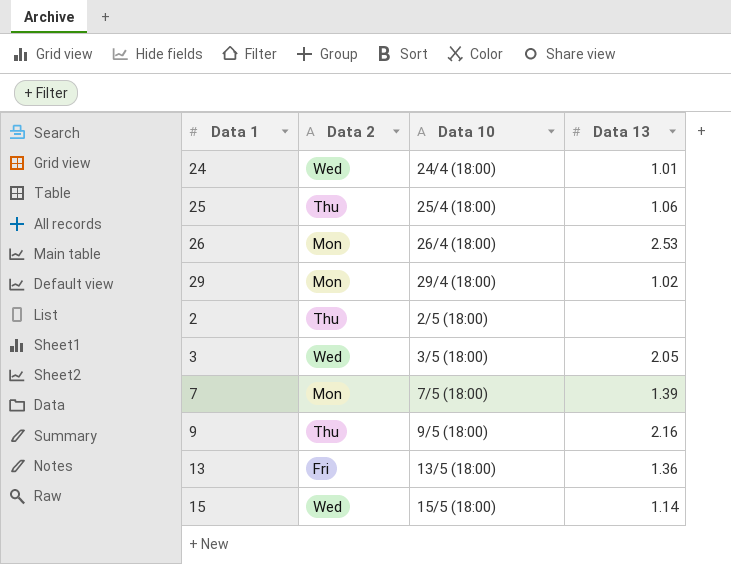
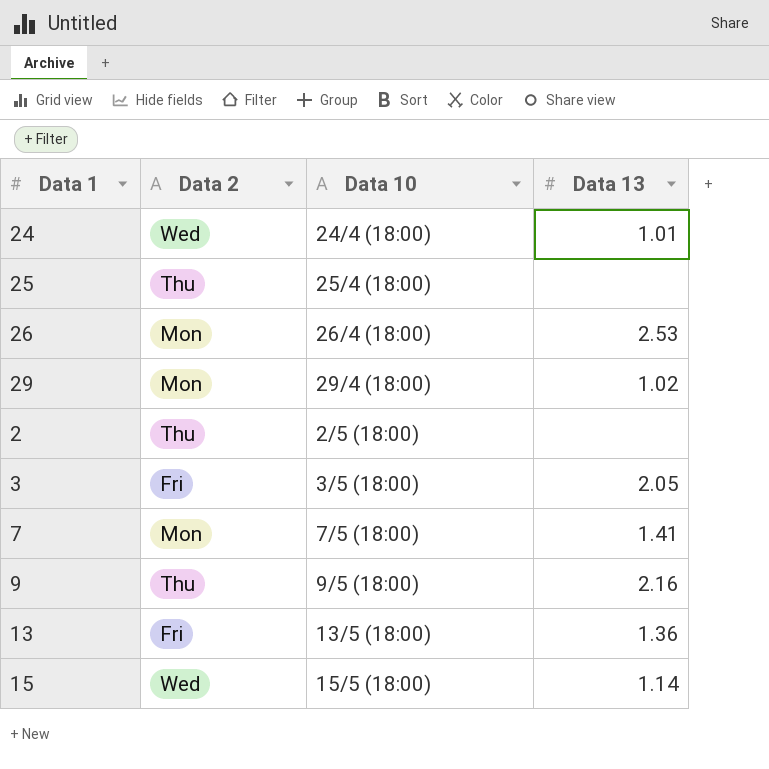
25 | Data 13: 1.06 -> none
3 | Data 2: Wed -> Fri
7 | Data 13: 1.39 -> 1.41

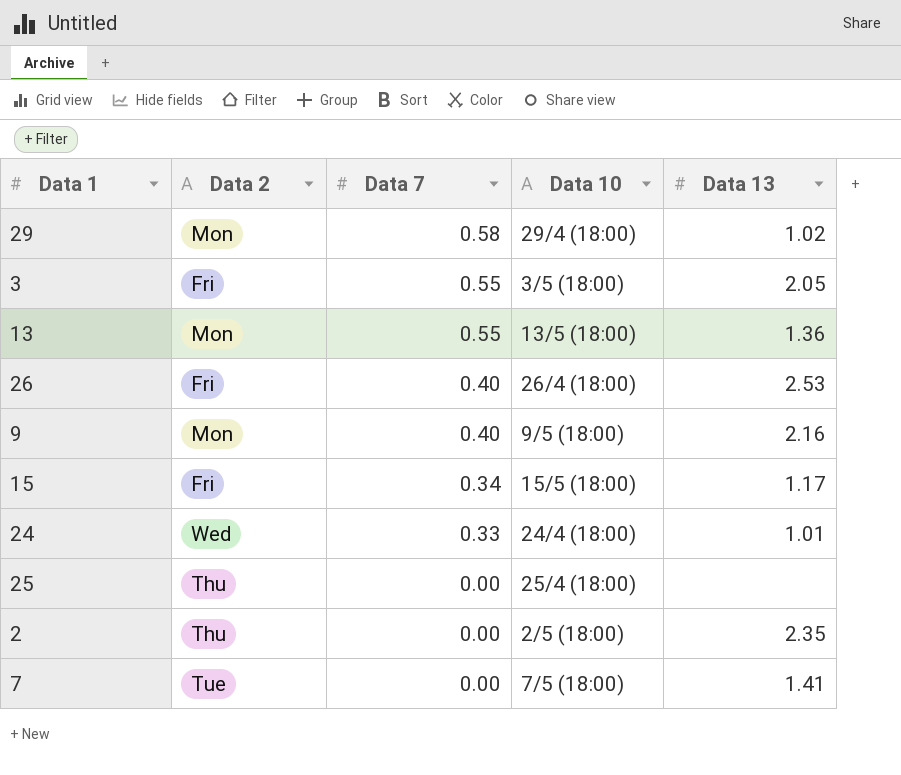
row order: none -> Data 7 descending
column Data 7 | position: none -> 3
13 | Data 2: Fri -> Mon
26 | Data 2: Mon -> Fri
9 | Data 2: Thu -> Mon
15 | Data 2: Wed -> Fri
15 | Data 13: 1.14 -> 1.17
2 | Data 13: none -> 2.35
7 | Data 2: Mon -> Tue

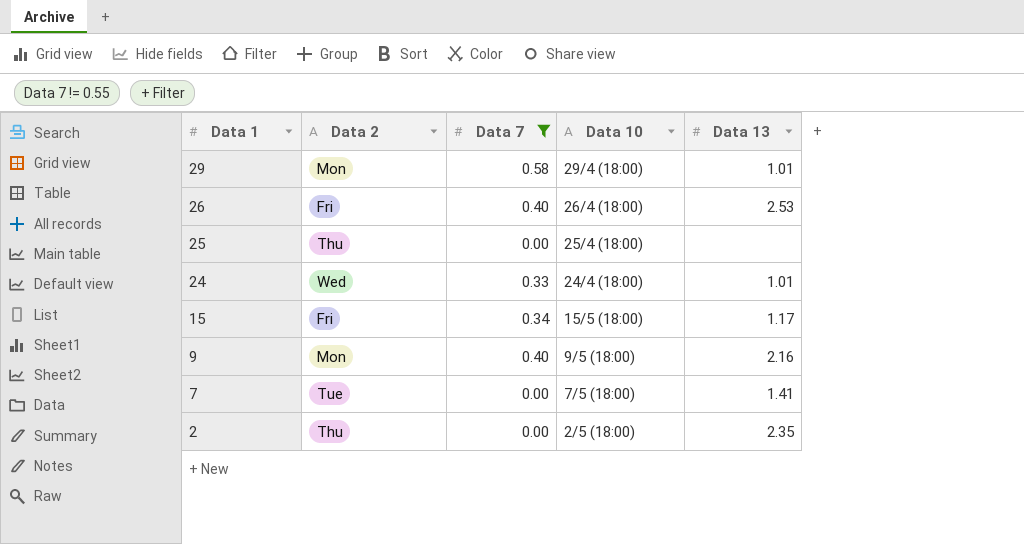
filter: none -> Data 7 != 0.55
row order: Data 7 descending -> Data 1 descending
29 | Data 13: 1.02 -> 1.01

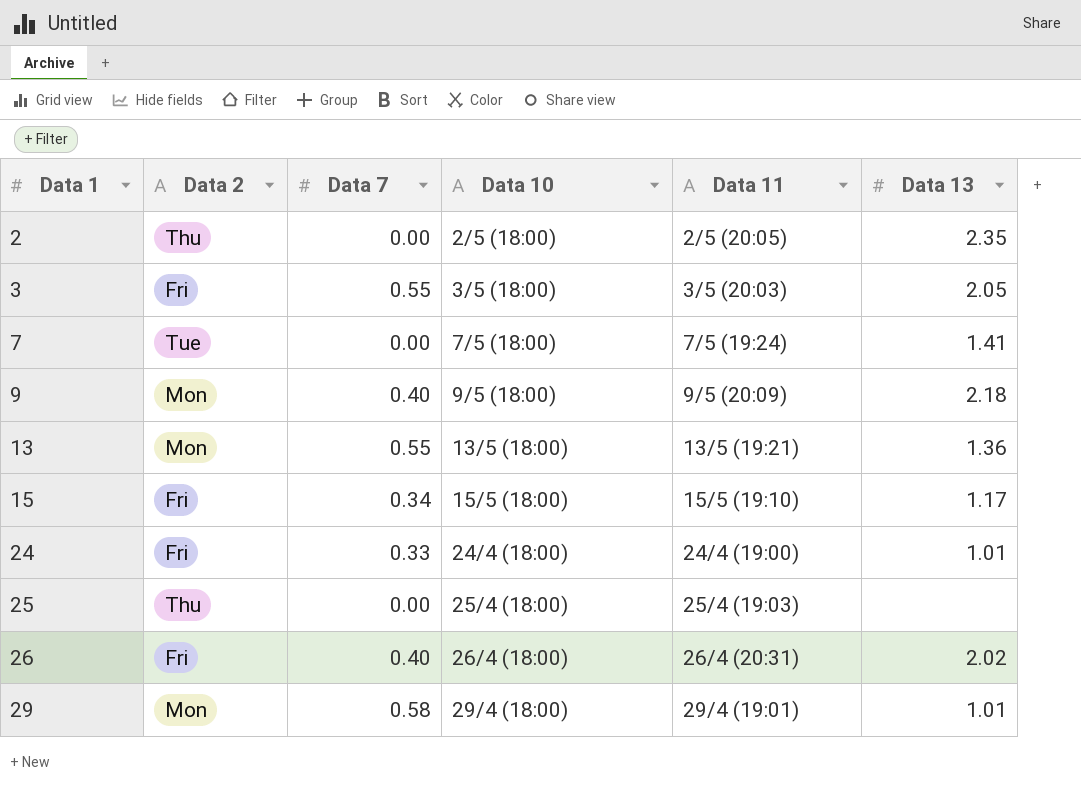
filter: Data 7 != 0.55 -> none
row order: Data 1 descending -> Data 1 ascending
column Data 11 | position: none -> 5
9 | Data 13: 2.16 -> 2.18
24 | Data 2: Wed -> Fri
26 | Data 13: 2.53 -> 2.02

